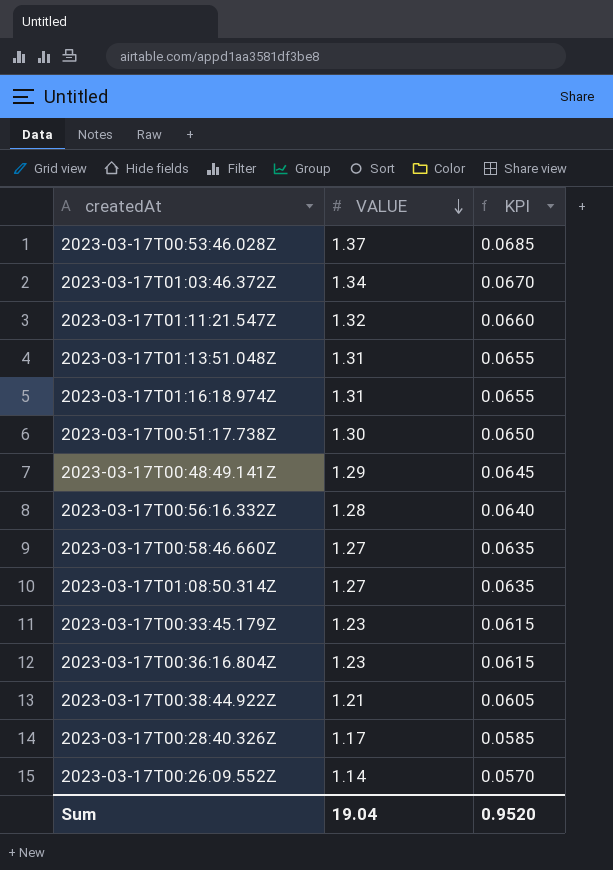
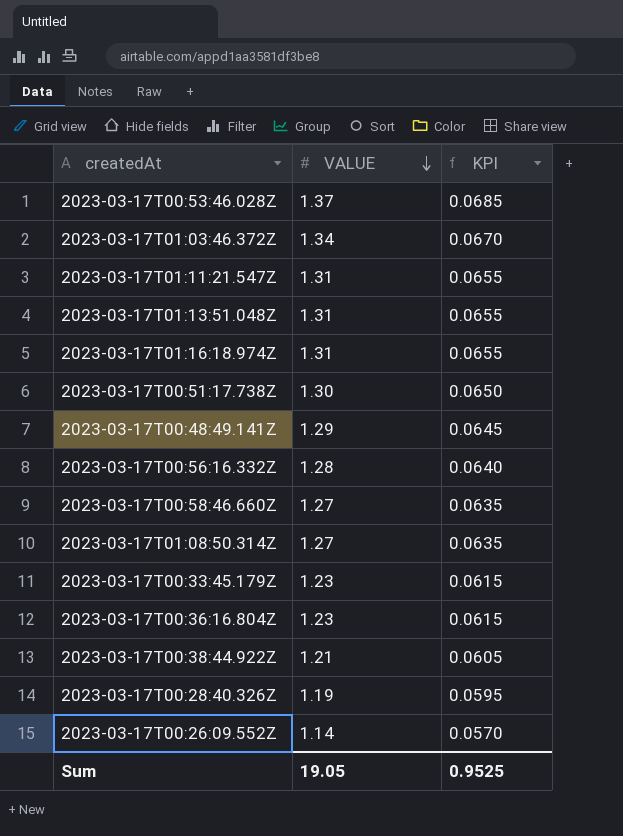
2023-03-17T01:11:21.547Z | VALUE: 1.32 -> 1.31
2023-03-17T01:11:21.547Z | KPI: 0.0660 -> 0.0655
2023-03-17T00:28:40.326Z | VALUE: 1.17 -> 1.19
2023-03-17T00:28:40.326Z | KPI: 0.0585 -> 0.0595
Sum | VALUE: 19.04 -> 19.05
Sum | KPI: 0.9520 -> 0.9525

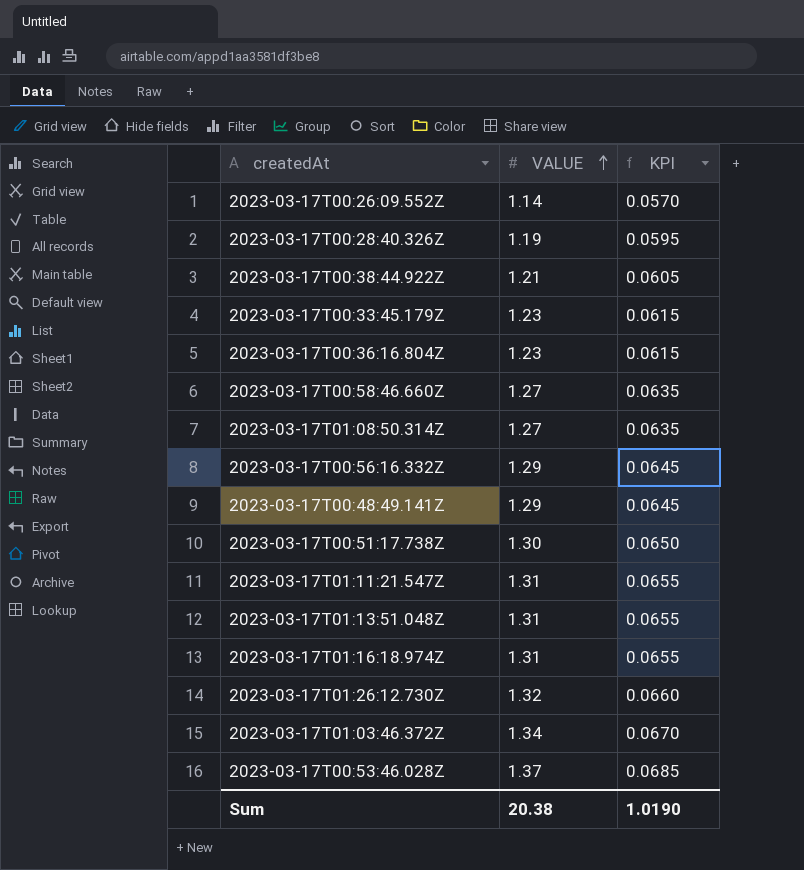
row order: VALUE descending -> VALUE ascending
2023-03-17T00:56:16.332Z | VALUE: 1.28 -> 1.29
2023-03-17T00:56:16.332Z | KPI: 0.0640 -> 0.0645
row 2023-03-17T01:26:12.730Z: none -> 1.32 | 0.0660
Sum | VALUE: 19.05 -> 20.38
Sum | KPI: 0.9525 -> 1.0190

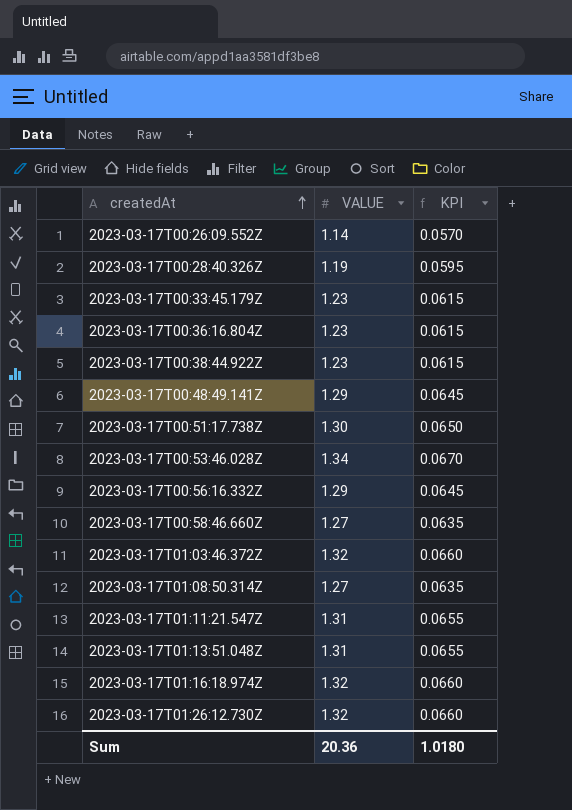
row order: VALUE ascending -> createdAt ascending
2023-03-17T00:38:44.922Z | VALUE: 1.21 -> 1.23
2023-03-17T00:38:44.922Z | KPI: 0.0605 -> 0.0615
2023-03-17T00:53:46.028Z | VALUE: 1.37 -> 1.34
2023-03-17T00:53:46.028Z | KPI: 0.0685 -> 0.0670
2023-03-17T01:03:46.372Z | VALUE: 1.34 -> 1.32
2023-03-17T01:03:46.372Z | KPI: 0.0670 -> 0.0660
2023-03-17T01:16:18.974Z | VALUE: 1.31 -> 1.32
2023-03-17T01:16:18.974Z | KPI: 0.0655 -> 0.0660
Sum | VALUE: 20.38 -> 20.36
Sum | KPI: 1.0190 -> 1.0180

